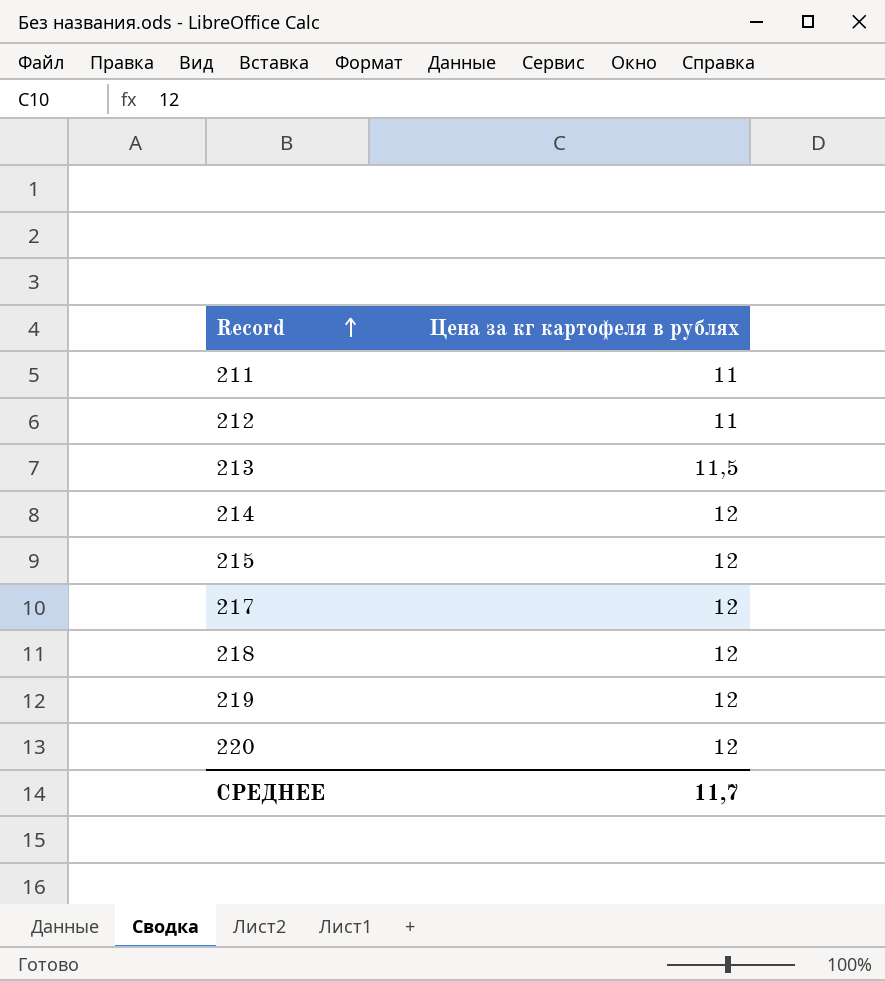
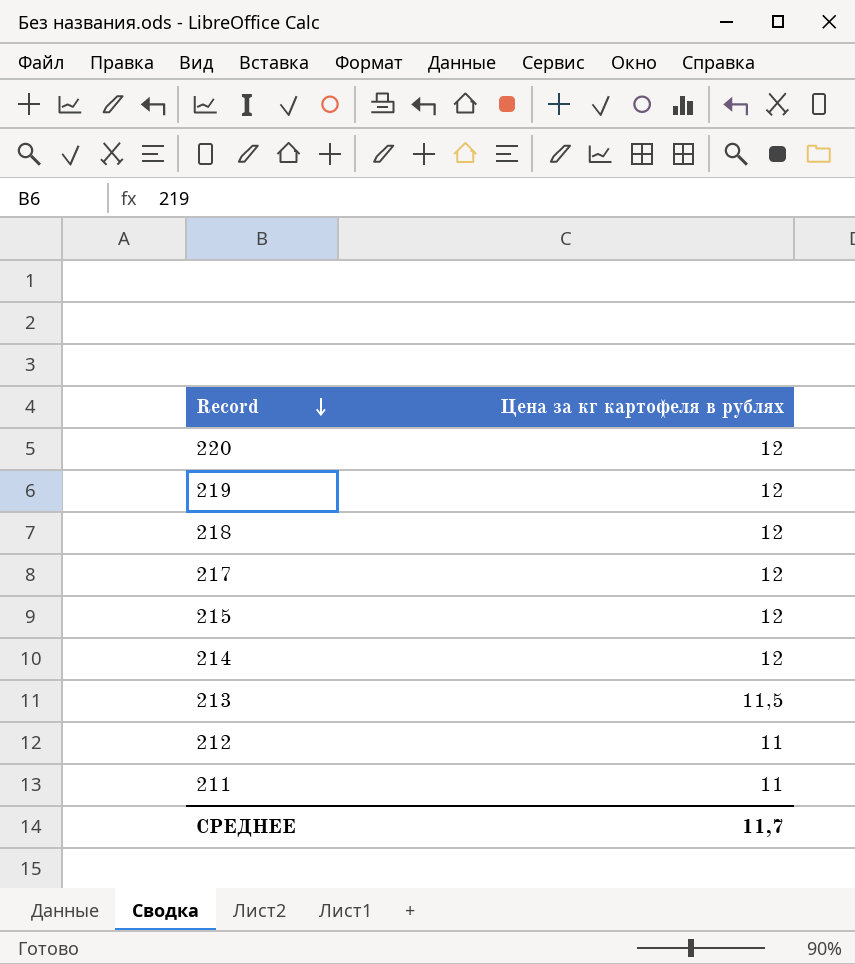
row order: Record ascending -> Record descending

